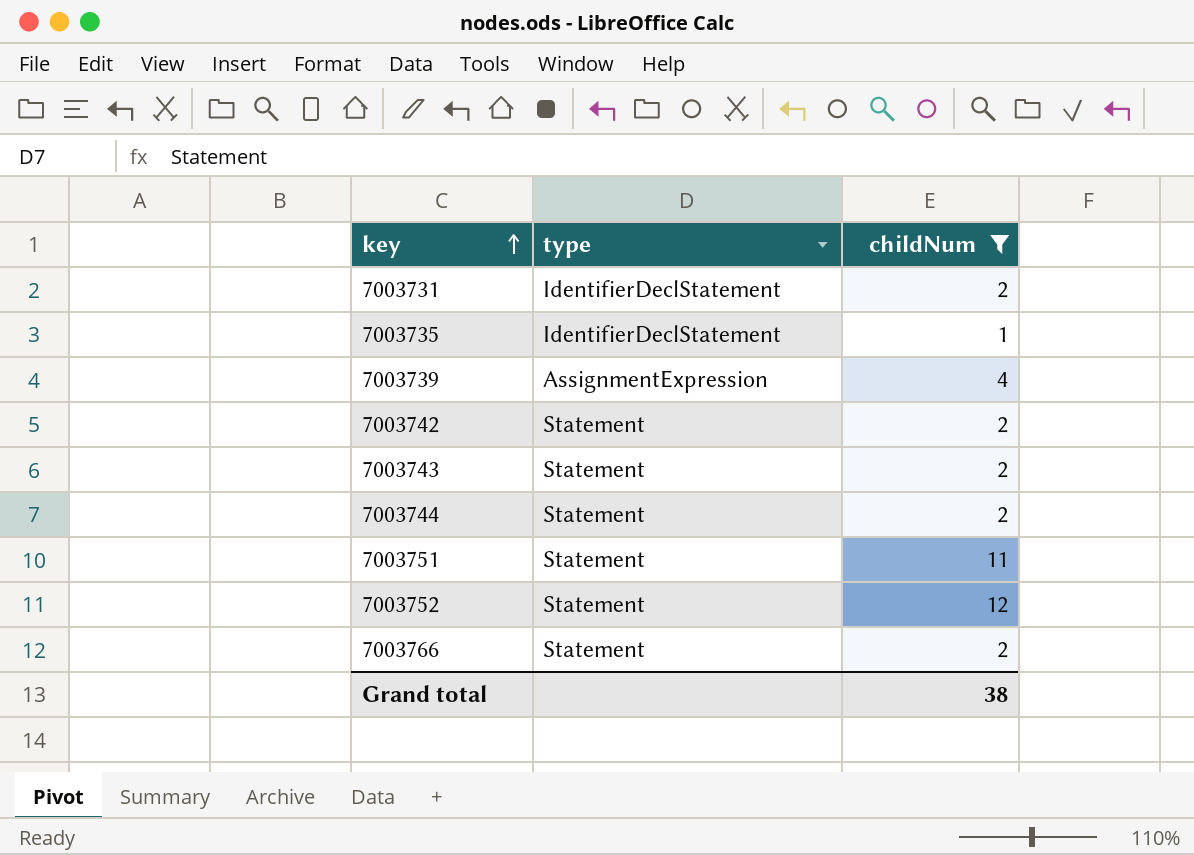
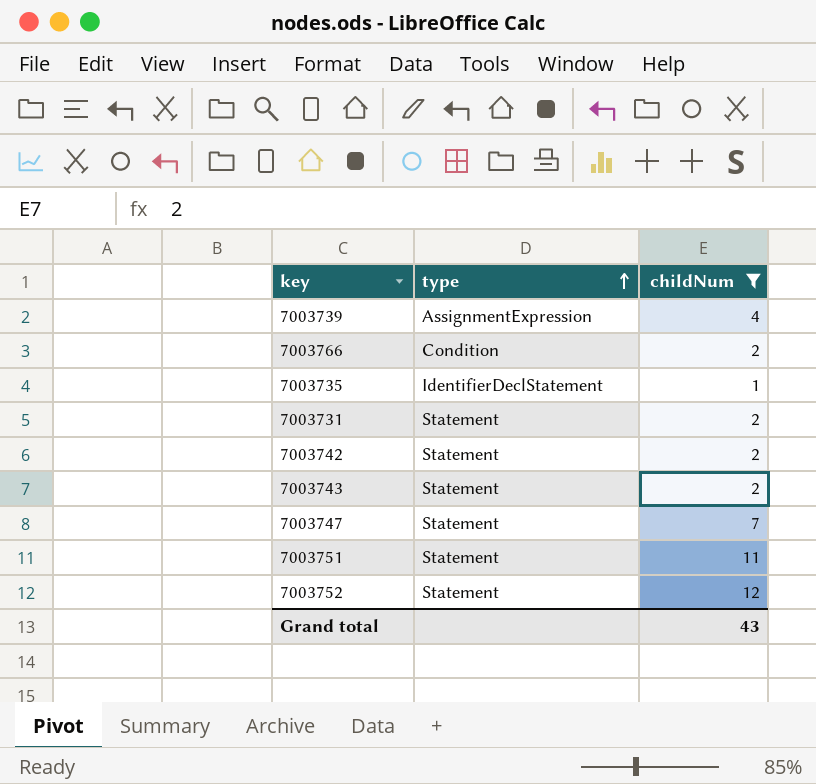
row order: key ascending -> type ascending
row 7003744: Statement | 2 -> none
7003766 | type: Statement -> Condition
7003731 | type: IdentifierDeclStatement -> Statement
row 7003747: none -> Statement | 7
Grand total | childNum: 38 -> 43

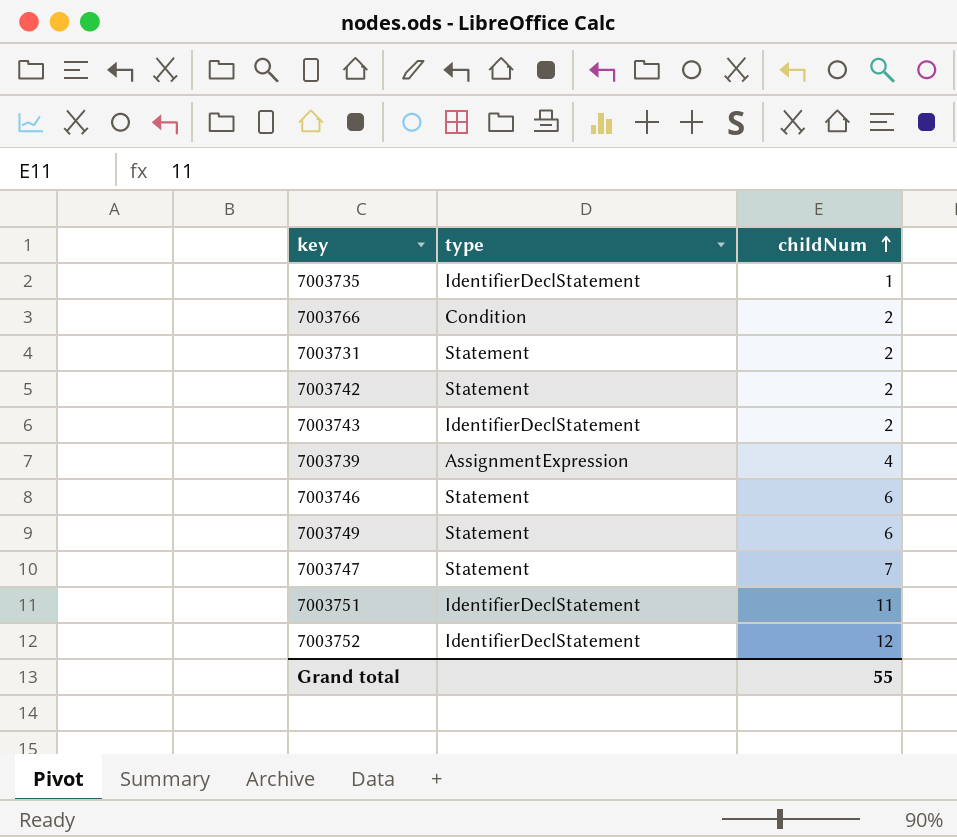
filter: childNum != 6 -> none
row order: type ascending -> childNum ascending
7003743 | type: Statement -> IdentifierDeclStatement
7003751 | type: Statement -> IdentifierDeclStatement
7003752 | type: Statement -> IdentifierDeclStatement
Grand total | childNum: 43 -> 55

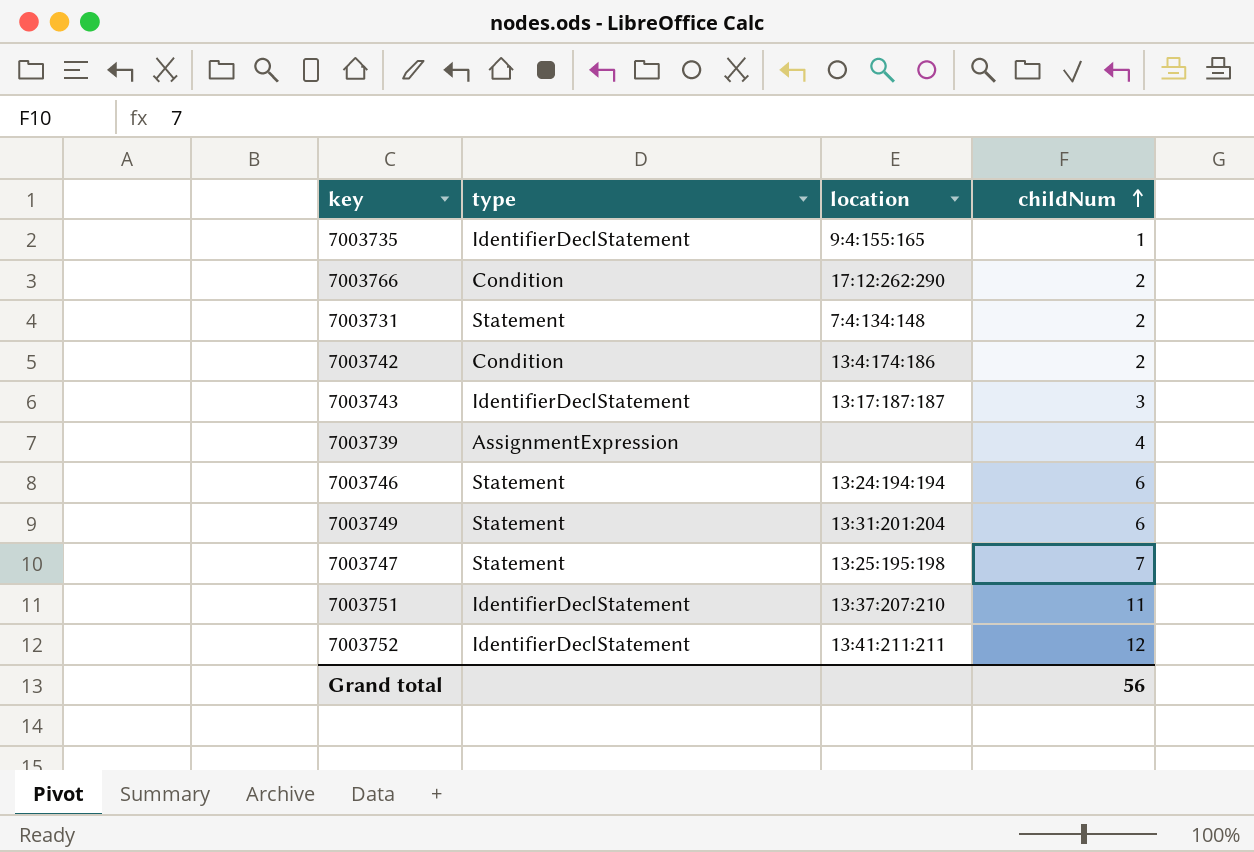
column location | position: none -> 3
7003742 | type: Statement -> Condition
7003743 | childNum: 2 -> 3
Grand total | childNum: 55 -> 56

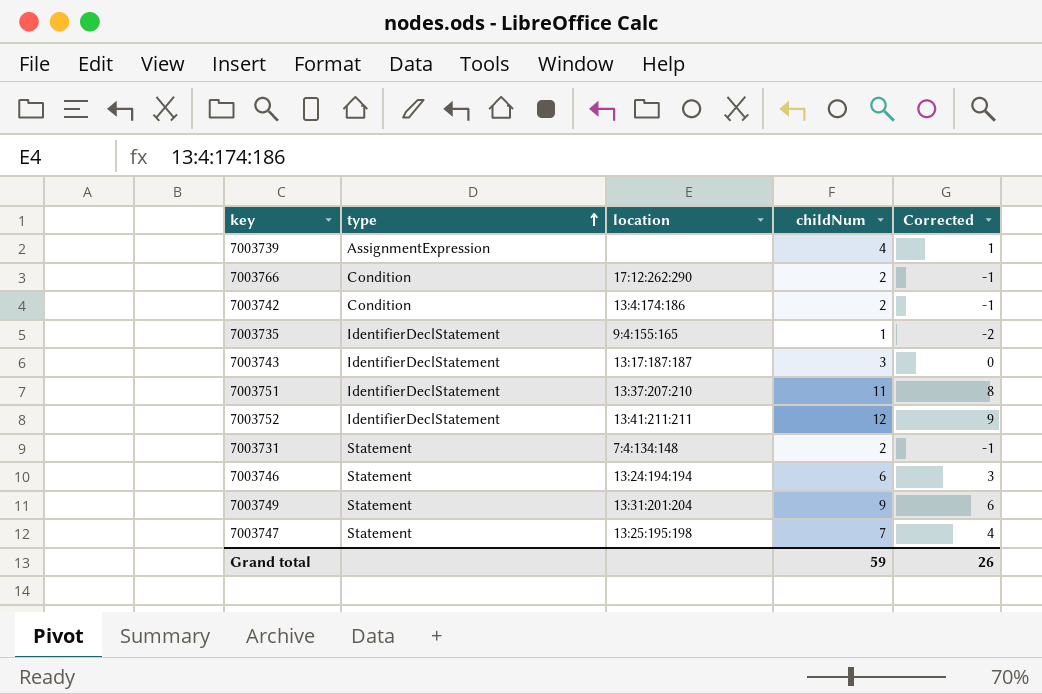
row order: childNum ascending -> type ascending
column Corrected | formula: none -> [childNum] - 3
7003749 | childNum: 6 -> 9
Grand total | childNum: 56 -> 59

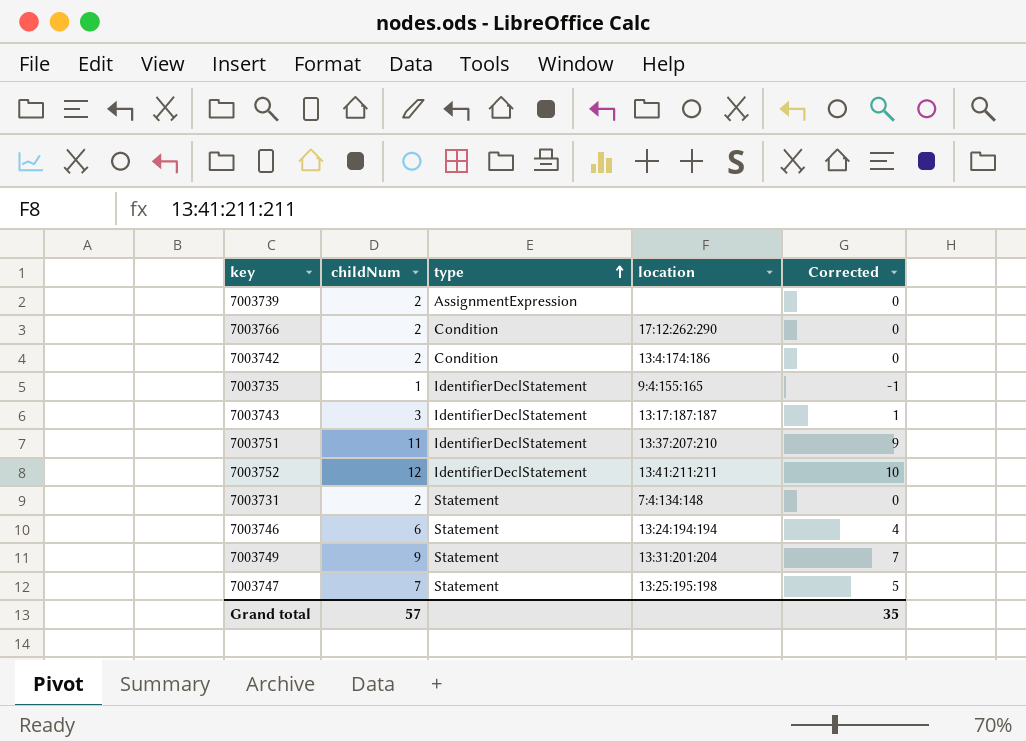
column childNum | position: 4 -> 2
column Corrected | formula: [childNum] - 3 -> [childNum] - 2
7003739 | childNum: 4 -> 2
Grand total | childNum: 59 -> 57
Grand total | Corrected: 26 -> 35

